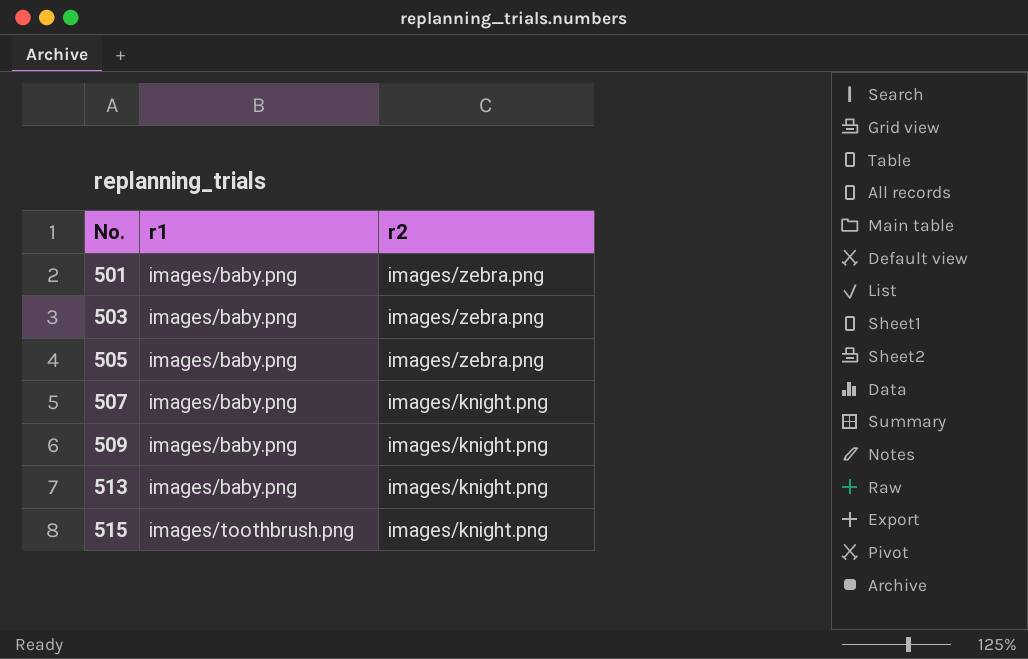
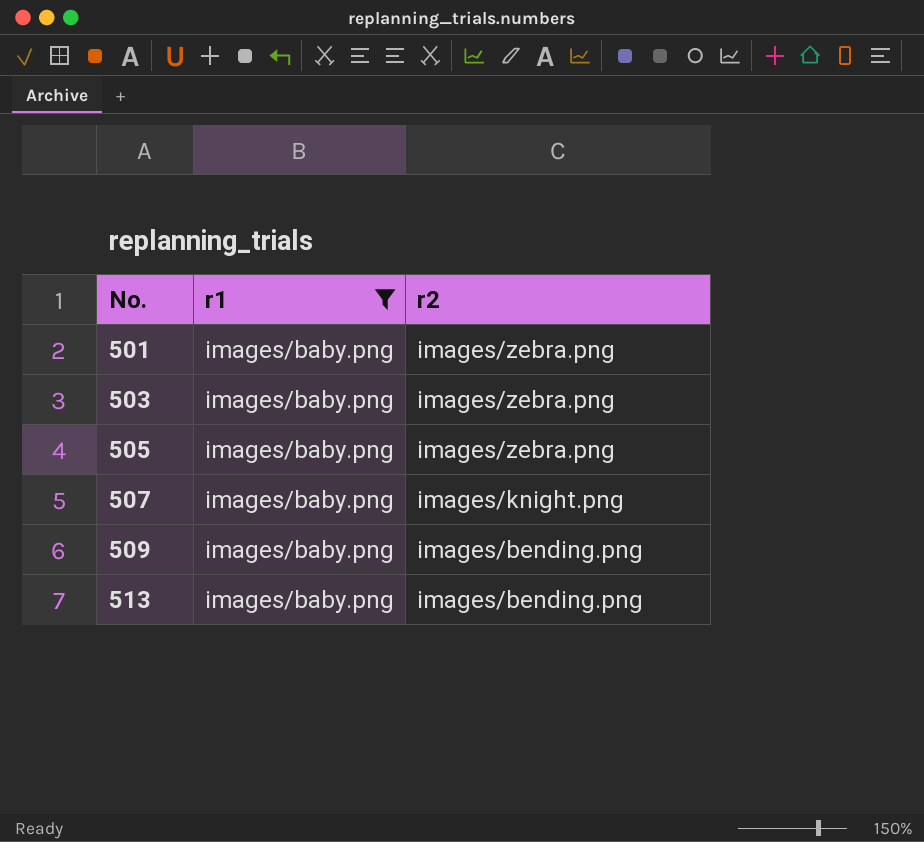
filter: none -> r1 = images/baby.png
509 | r2: images/knight.png -> images/bending.png
513 | r2: images/knight.png -> images/bending.png

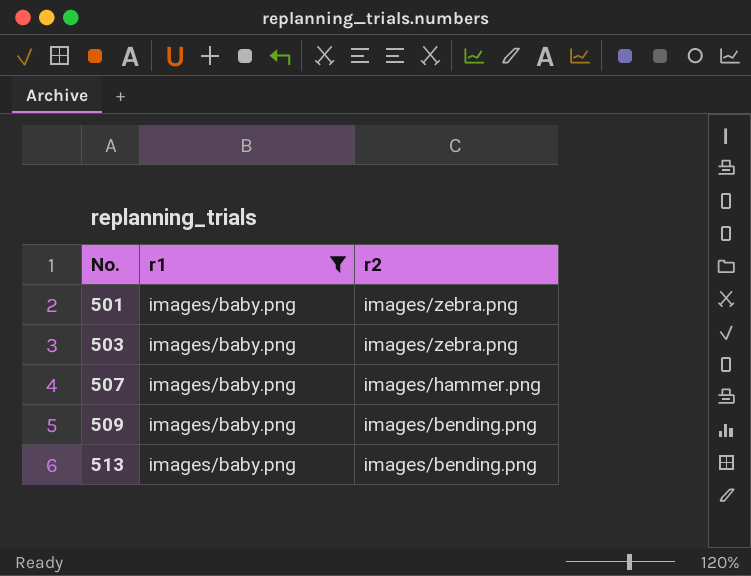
row 505: images/baby.png | images/zebra.png -> none
507 | r2: images/knight.png -> images/hammer.png

